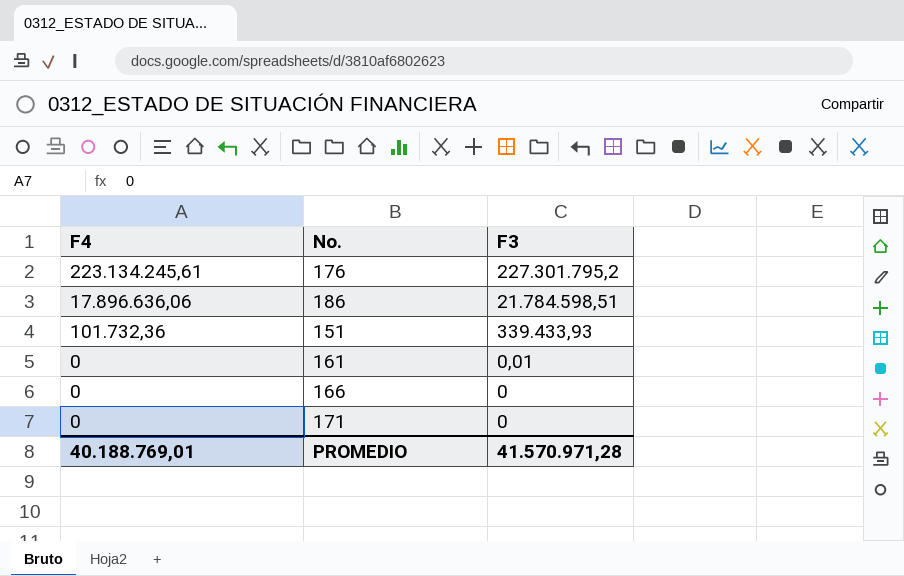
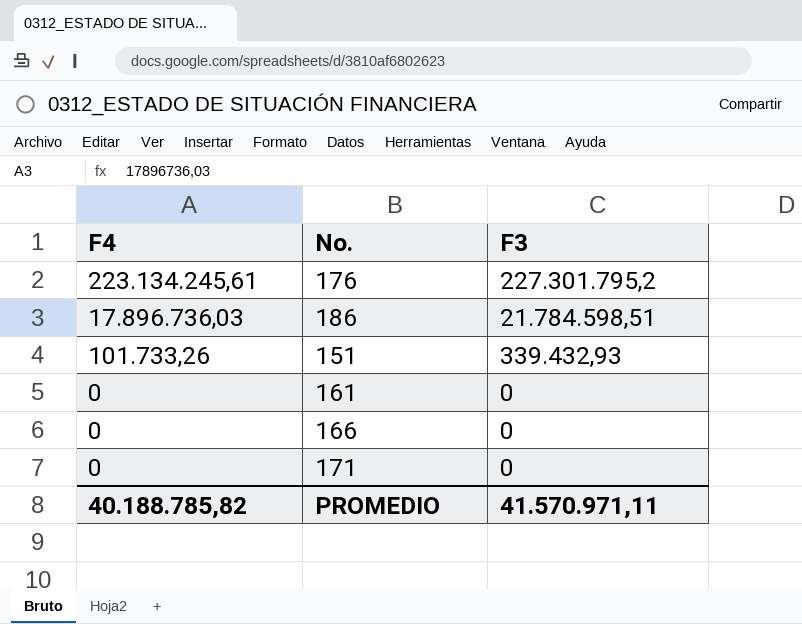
186 | F4: 17.896.636,06 -> 17.896.736,03
151 | F4: 101.732,36 -> 101.733,26
151 | F3: 339.433,93 -> 339.432,93
161 | F3: 0,01 -> 0
PROMEDIO | F4: 40.188.769,01 -> 40.188.785,82
PROMEDIO | F3: 41.570.971,28 -> 41.570.971,11

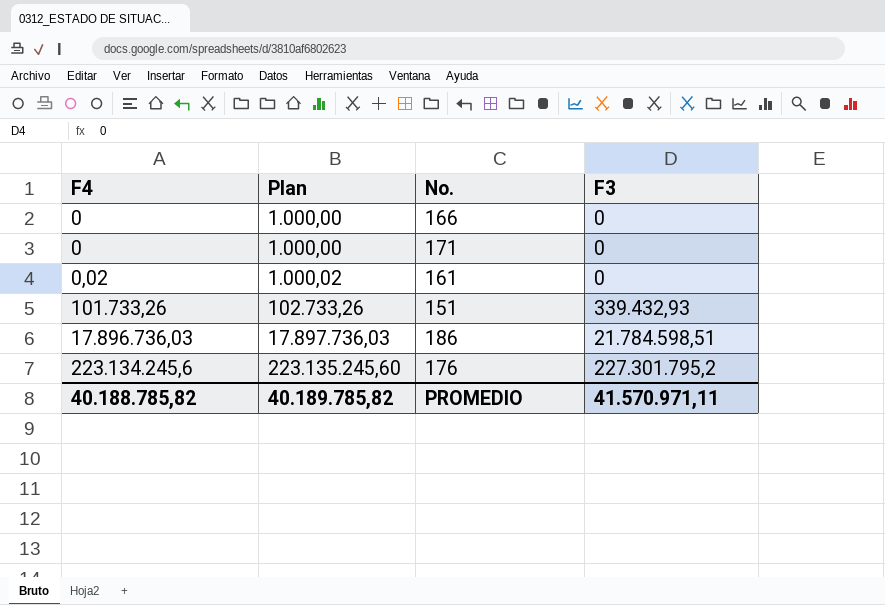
row order: F4 descending -> F4 ascending
column Plan | formula: none -> [F4] + 1000
161 | F4: 0 -> 0,02
176 | F4: 223.134.245,61 -> 223.134.245,6

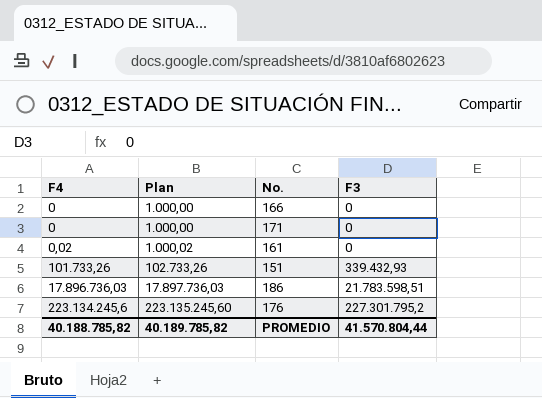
186 | F3: 21.784.598,51 -> 21.783.598,51
PROMEDIO | F3: 41.570.971,11 -> 41.570.804,44

